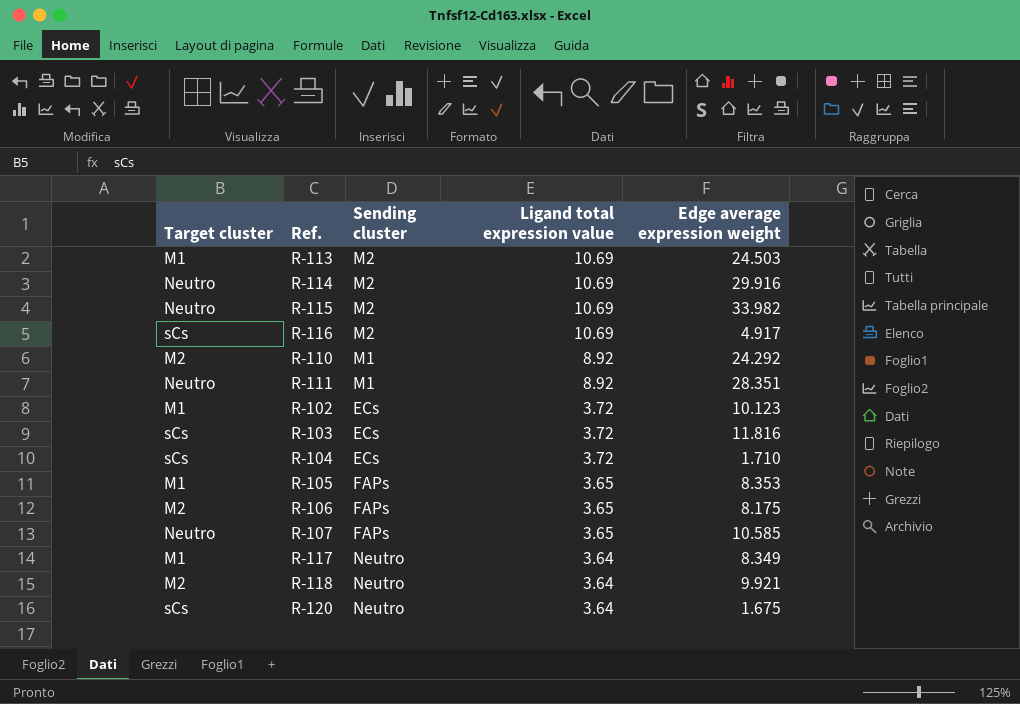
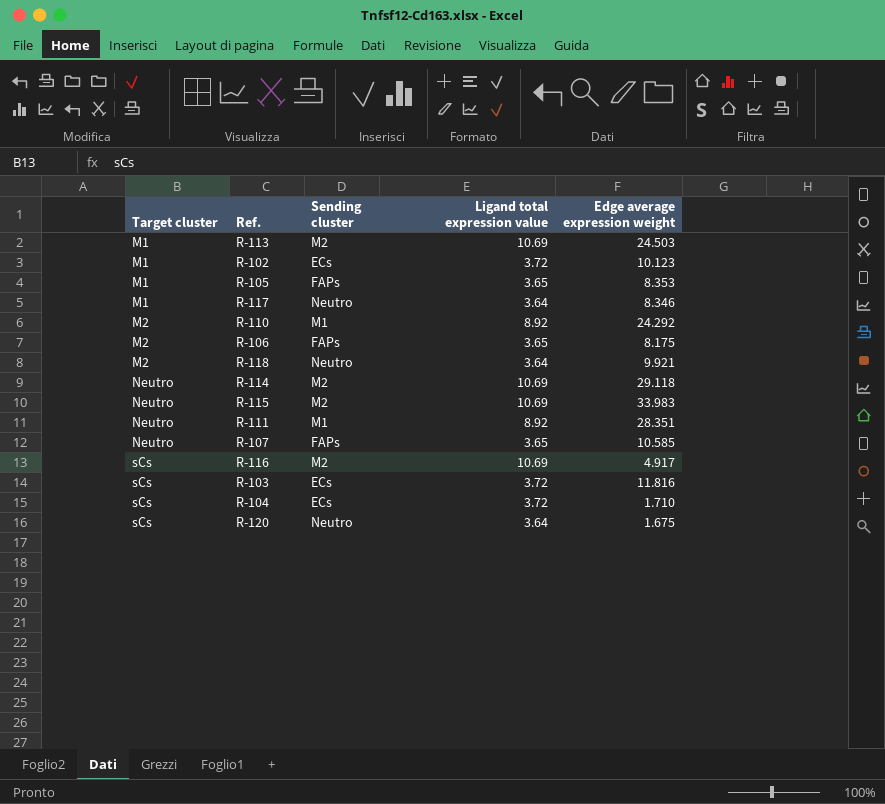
row order: Ligand total expression value descending -> Target cluster ascending
R-117 | Edge average expression weight: 8.349 -> 8.346
R-114 | Edge average expression weight: 29.916 -> 29.118
R-115 | Edge average expression weight: 33.982 -> 33.983

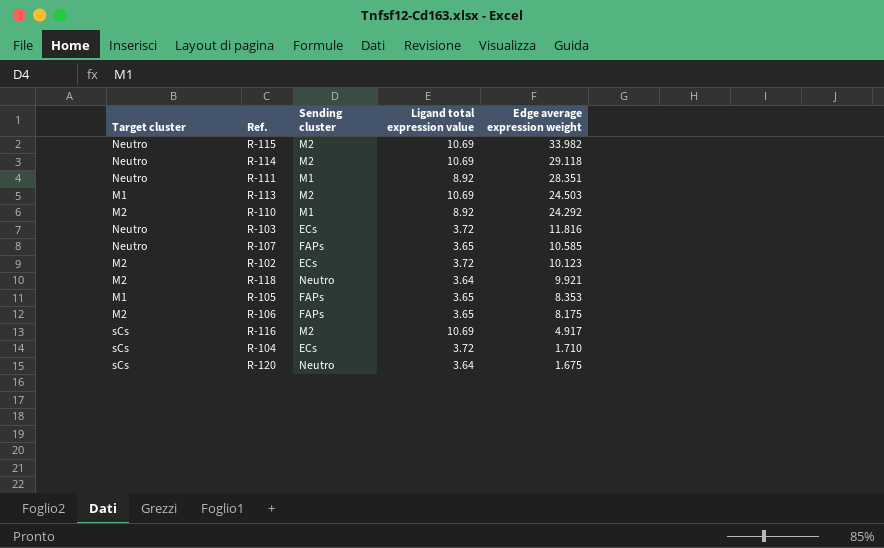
row order: Target cluster ascending -> Edge average expression weight descending
row R-117: M1 | Neutro | 3.64 | 8.346 -> none
R-115 | Edge average expression weight: 33.983 -> 33.982
R-103 | Target cluster: sCs -> Neutro
R-102 | Target cluster: M1 -> M2

